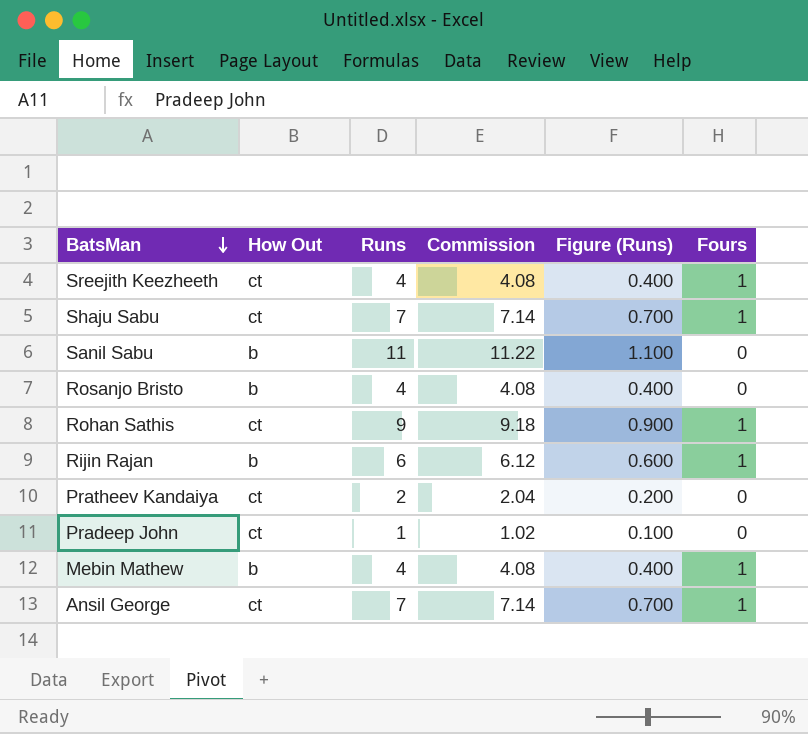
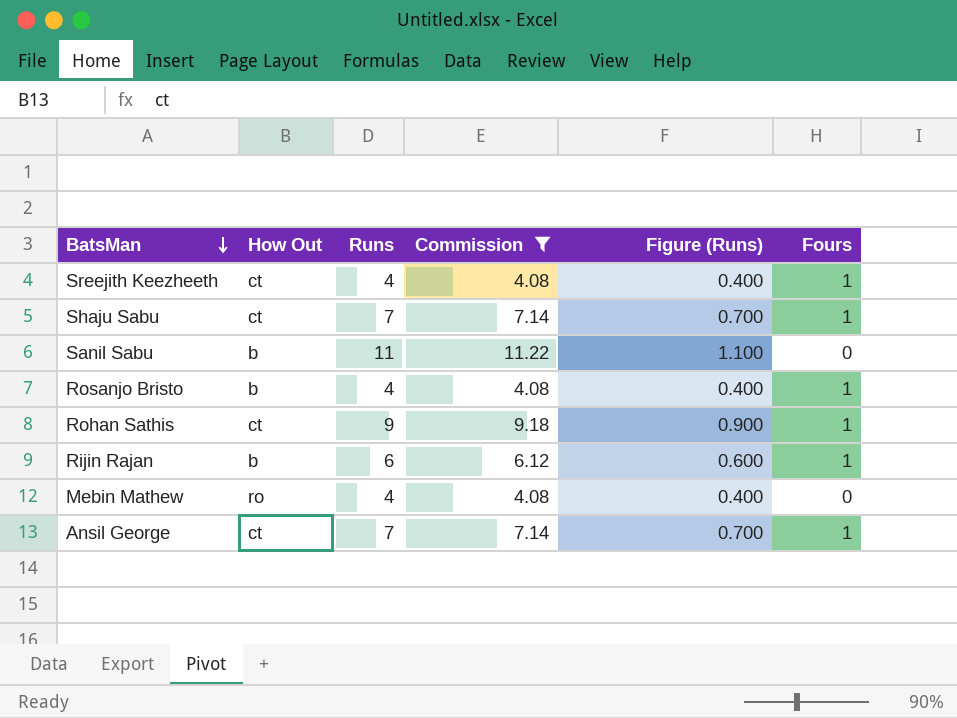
filter: none -> Commission >= 4.08
Rosanjo Bristo | Fours: 0 -> 1
Mebin Mathew | How Out: b -> ro
Mebin Mathew | Fours: 1 -> 0

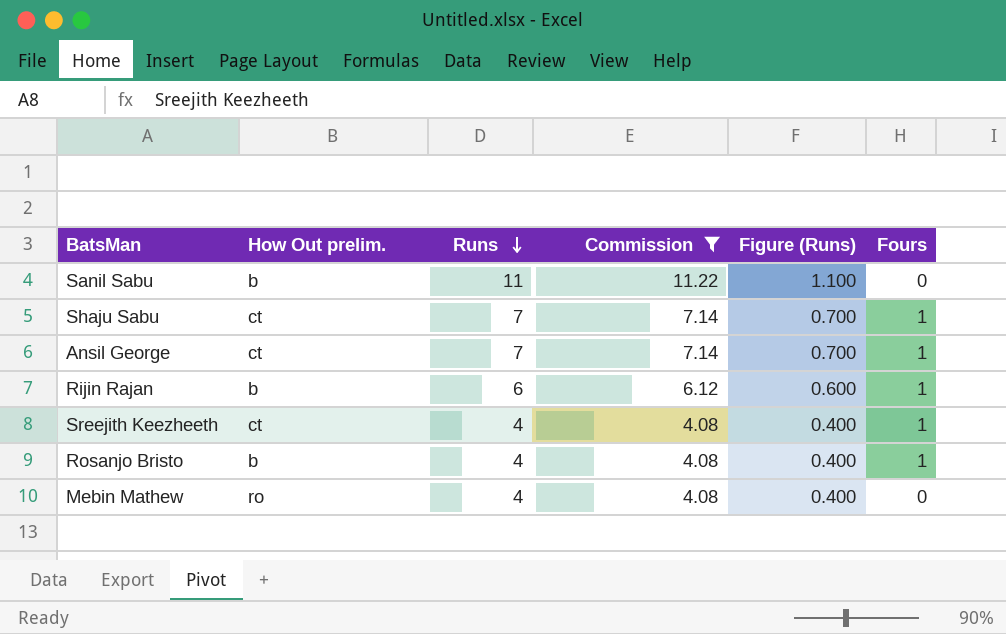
row order: BatsMan descending -> Runs descending
column name: How Out -> How Out prelim.
row Rohan Sathis: ct | 9 | 9.18 | 0.900 | 1 -> none

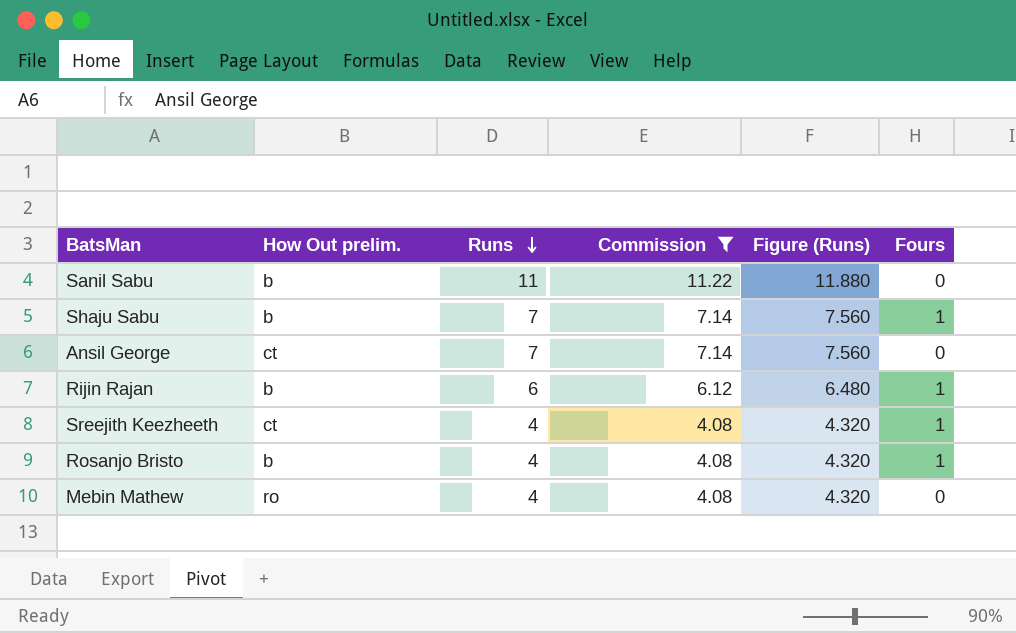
column Figure (Runs) | formula: [Runs] * 0.1 -> [Runs] * 1.08
Shaju Sabu | How Out prelim.: ct -> b
Ansil George | Fours: 1 -> 0

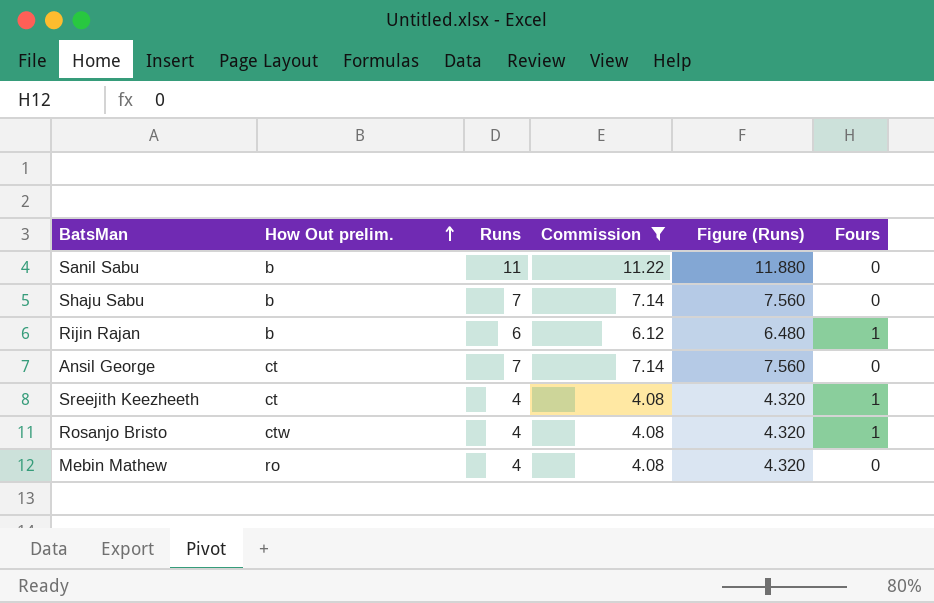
row order: Runs descending -> How Out prelim. ascending
Shaju Sabu | Fours: 1 -> 0
Rosanjo Bristo | How Out prelim.: b -> ctw

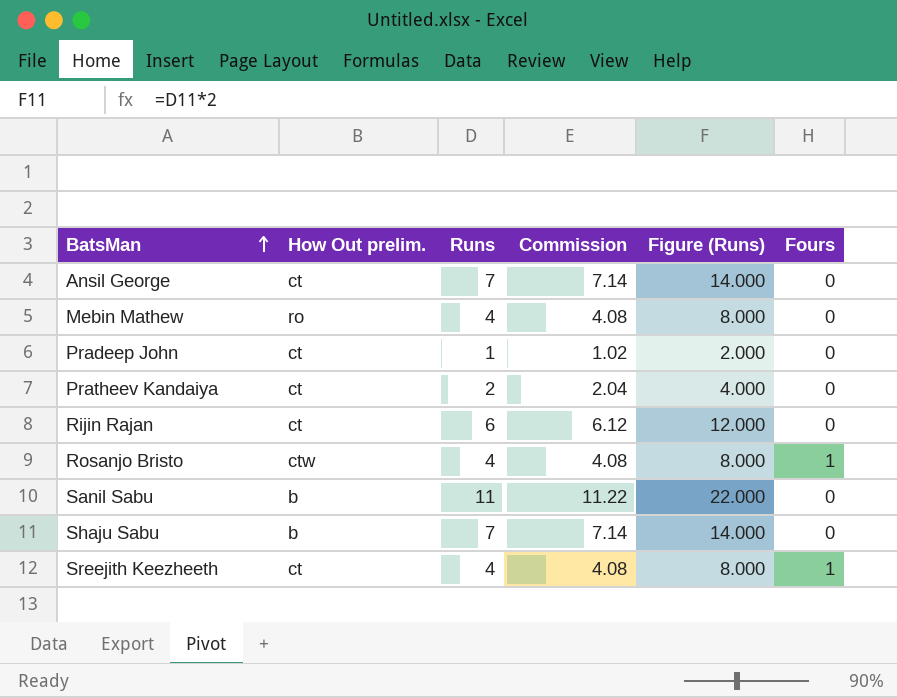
filter: Commission >= 4.08 -> none
row order: How Out prelim. ascending -> BatsMan ascending
column Figure (Runs) | formula: [Runs] * 1.08 -> [Runs] * 2
Rijin Rajan | How Out prelim.: b -> ct
Rijin Rajan | Fours: 1 -> 0

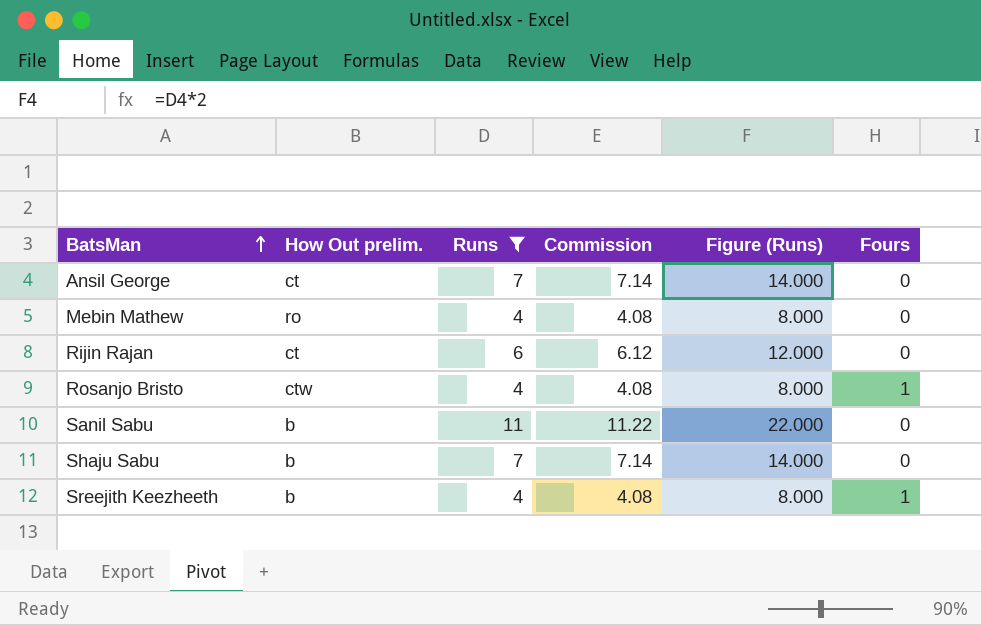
filter: none -> Runs >= 4
Sreejith Keezheeth | How Out prelim.: ct -> b

